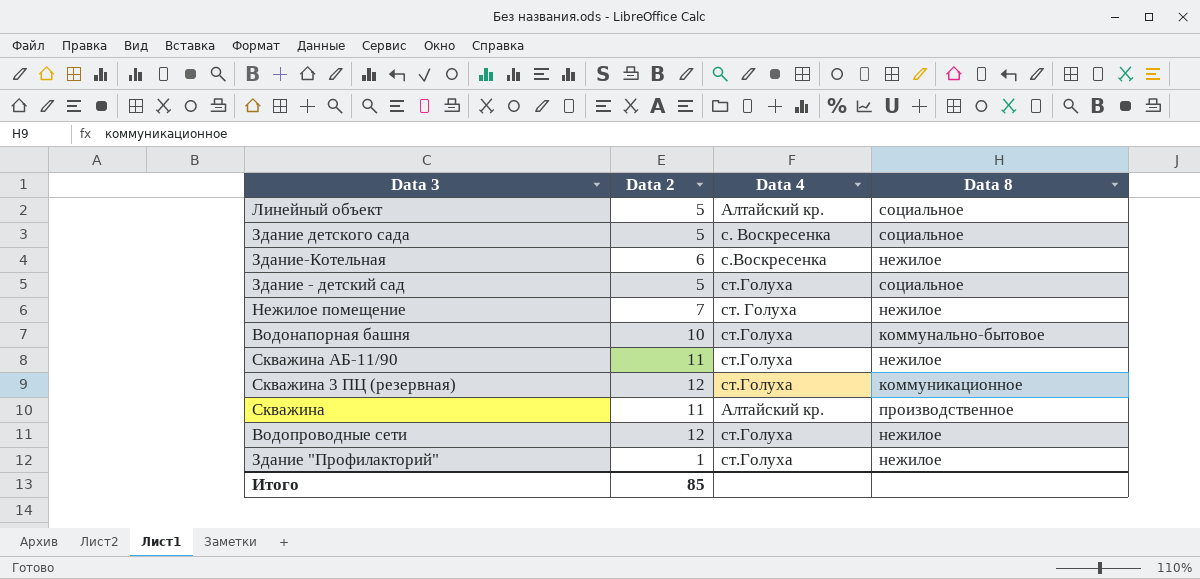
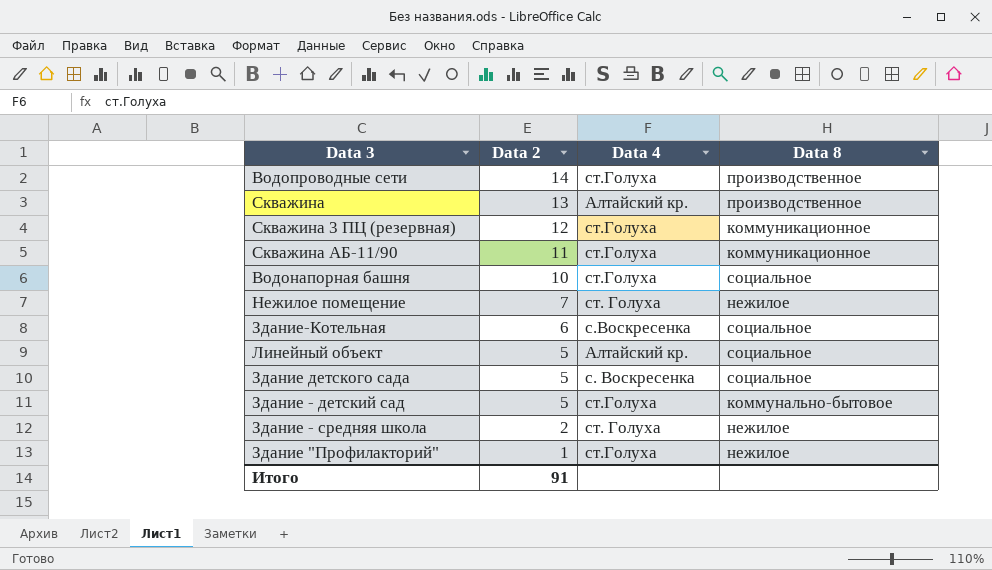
row order: none -> Data 2 descending
Водопроводные сети | Data 2: 12 -> 14
Водопроводные сети | Data 8: нежилое -> производственное
Скважина | Data 2: 11 -> 13
Скважина АБ-11/90 | Data 8: нежилое -> коммуникационное
Водонапорная башня | Data 8: коммунально-бытовое -> социальное
Здание-Котельная | Data 8: нежилое -> социальное
Здание - детский сад | Data 8: социальное -> коммунально-бытовое
row Здание - средняя школа: none -> 2 | ст. Голуха | нежилое
Итого | Data 2: 85 -> 91

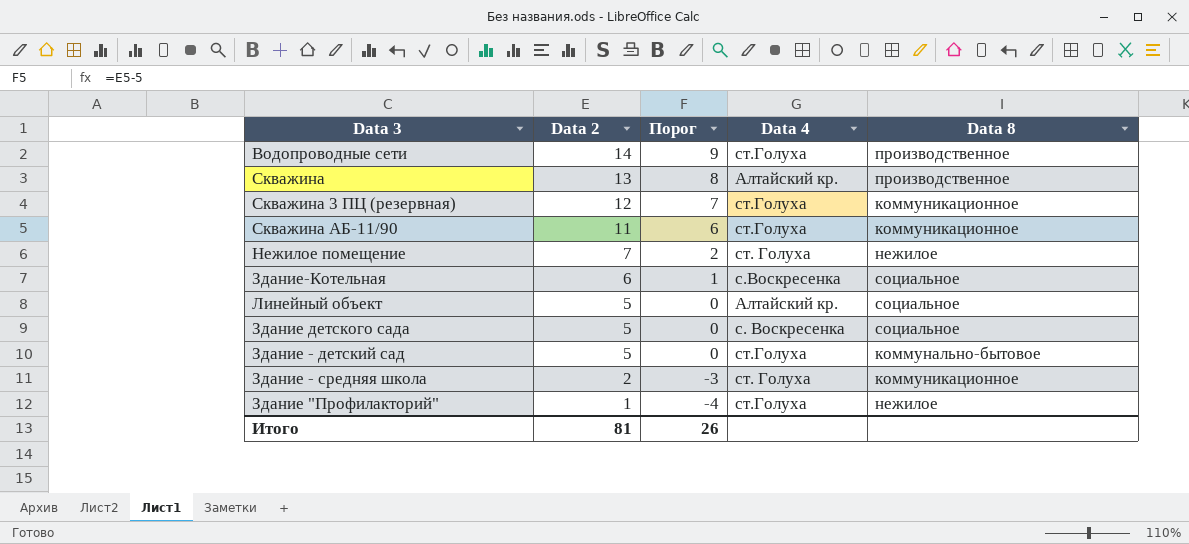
column Порог | formula: none -> [Data 2] - 5
row Водонапорная башня: 10 | ст.Голуха | социальное -> none
Здание - средняя школа | Data 8: нежилое -> коммуникационное
Итого | Data 2: 91 -> 81

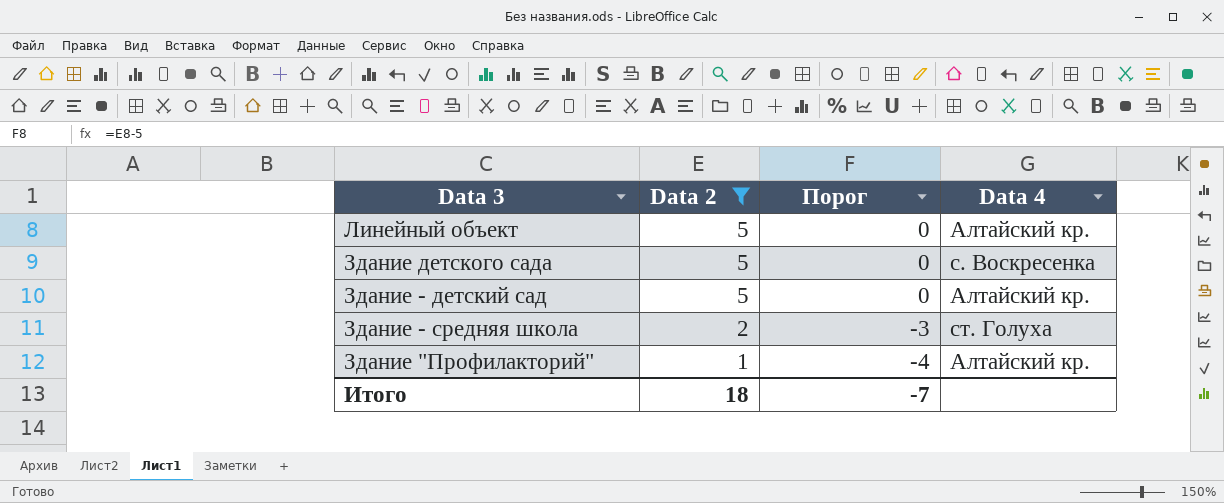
filter: none -> Data 2 <= 5
column Data 8 | position: 5 -> none
Здание - детский сад | Data 4: ст.Голуха -> Алтайский кр.
Здание "Профилакторий" | Data 4: ст.Голуха -> Алтайский кр.
Итого | Data 2: 81 -> 18
Итого | Порог: 26 -> -7

